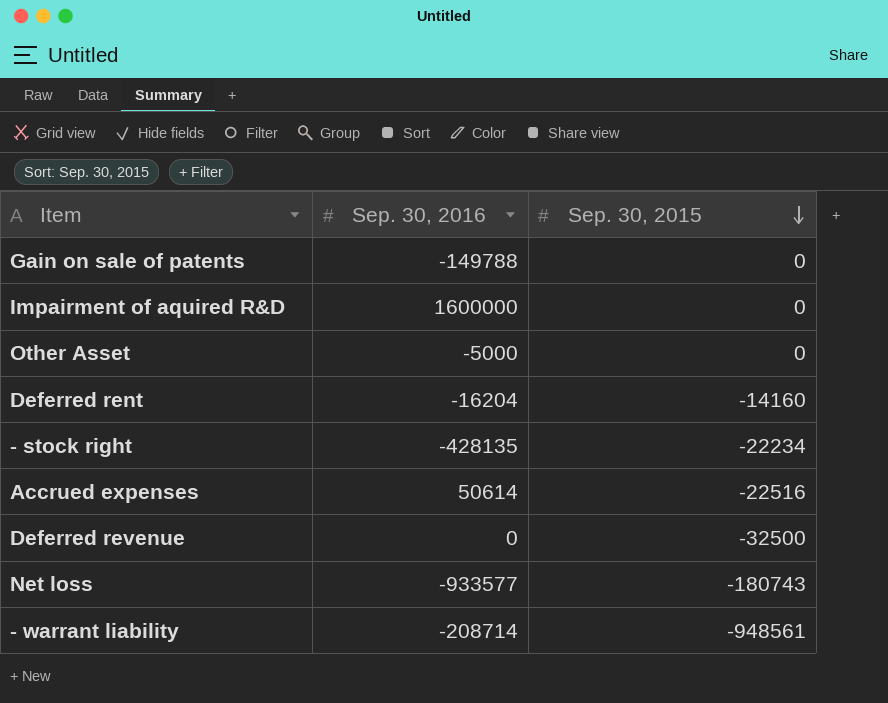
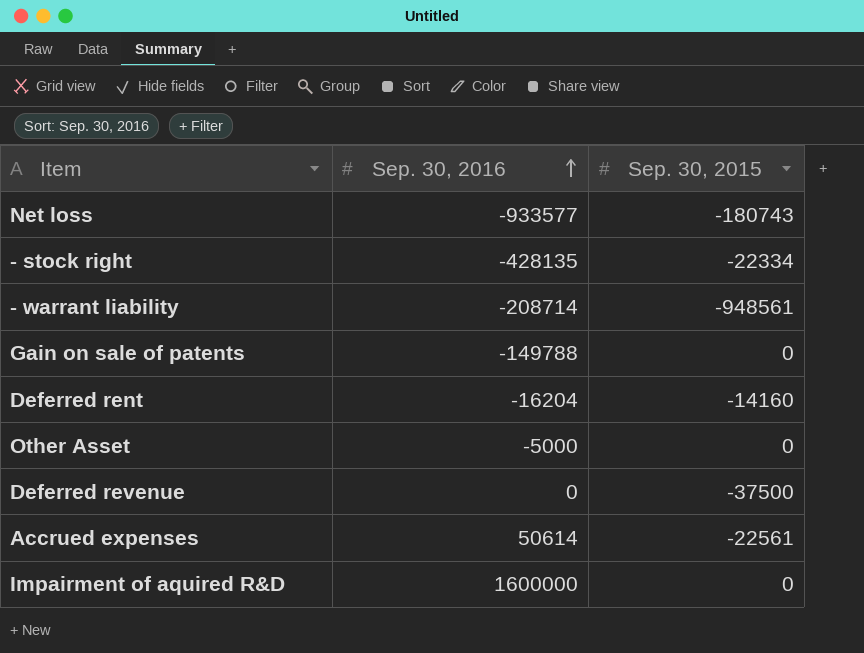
row order: Sep. 30, 2015 descending -> Sep. 30, 2016 ascending
- stock right | Sep. 30, 2015: -22234 -> -22334
Deferred revenue | Sep. 30, 2015: -32500 -> -37500
Accrued expenses | Sep. 30, 2015: -22516 -> -22561

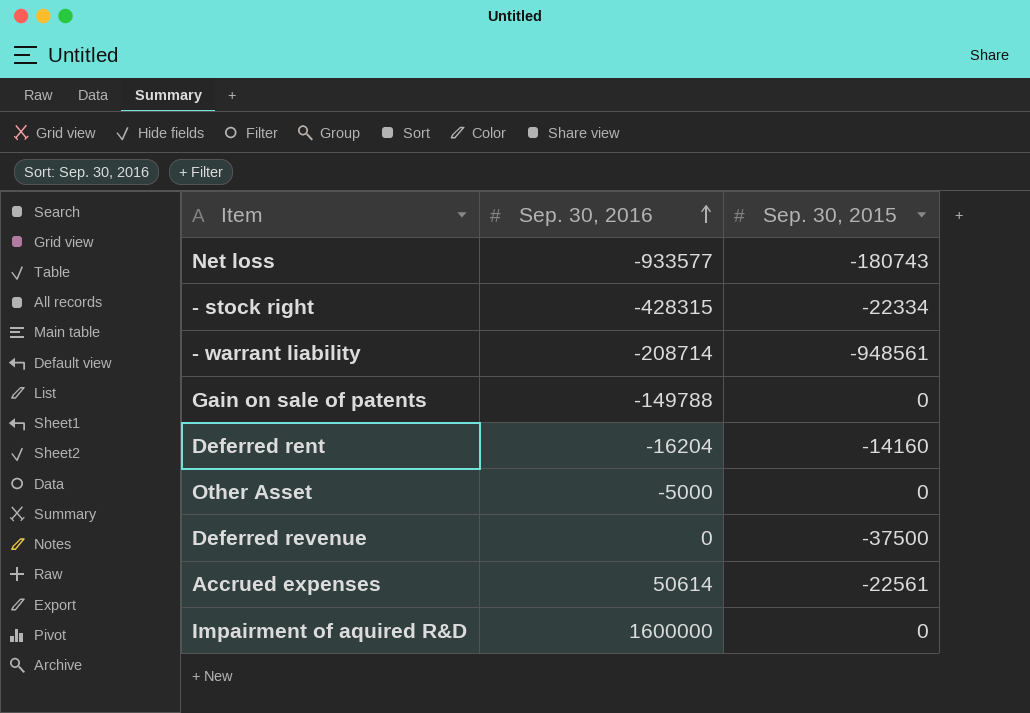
- stock right | Sep. 30, 2016: -428135 -> -428315

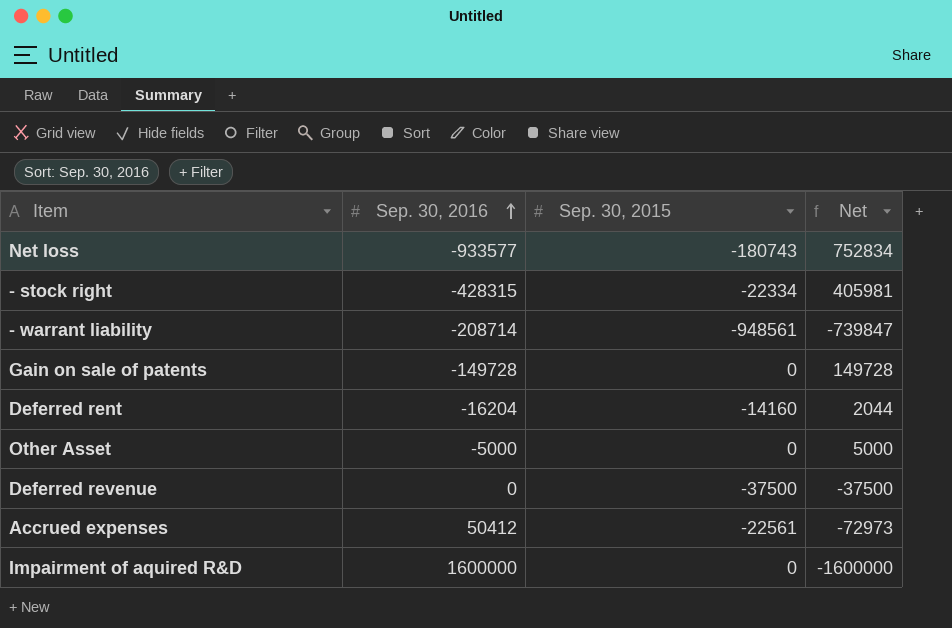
column Net | formula: none -> [Sep. 30, 2015] - [Sep. 30, 2016]
Gain on sale of patents | Sep. 30, 2016: -149788 -> -149728
Accrued expenses | Sep. 30, 2016: 50614 -> 50412

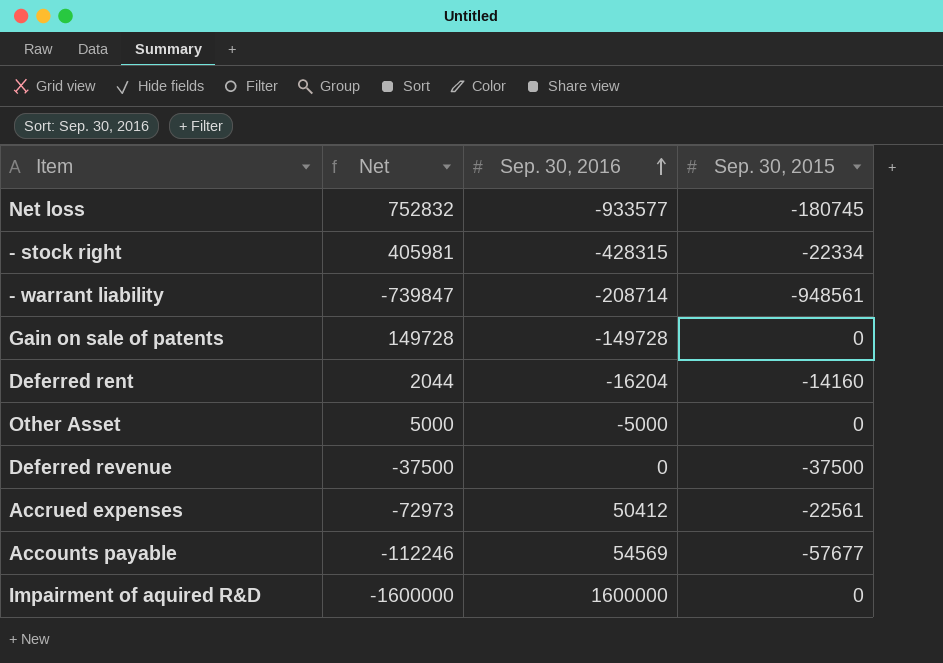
column Net | position: 4 -> 2
Net loss | Net: 752834 -> 752832
Net loss | Sep. 30, 2015: -180743 -> -180745
row Accounts payable: none -> -112246 | 54569 | -57677

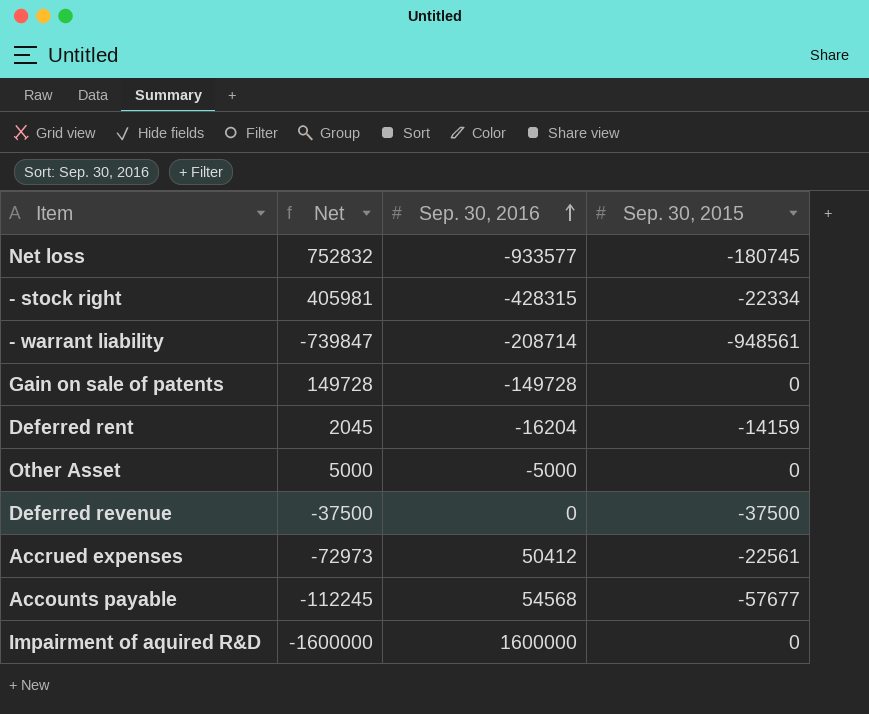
Deferred rent | Net: 2044 -> 2045
Deferred rent | Sep. 30, 2015: -14160 -> -14159
Accounts payable | Net: -112246 -> -112245
Accounts payable | Sep. 30, 2016: 54569 -> 54568

